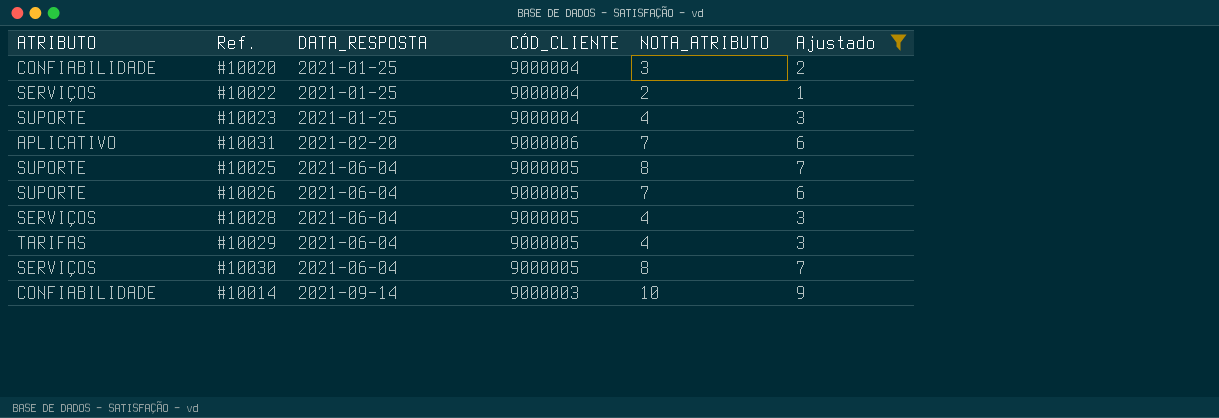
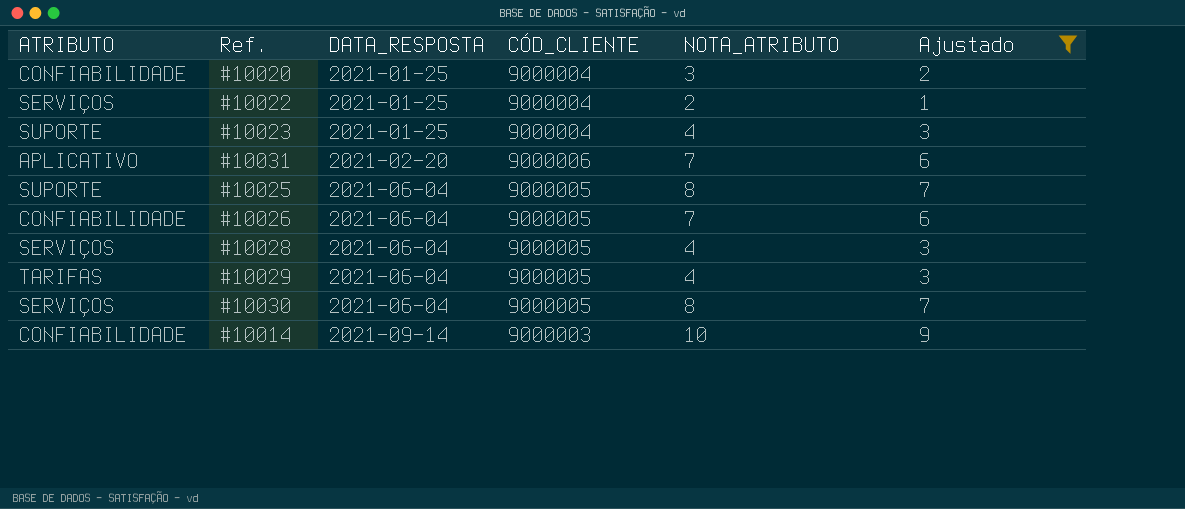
#10026 | ATRIBUTO: SUPORTE -> CONFIABILIDADE

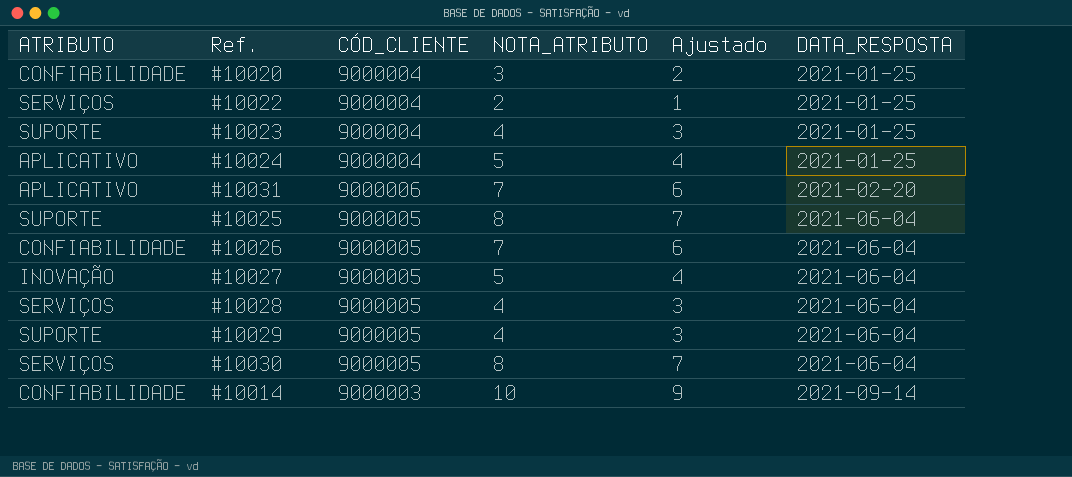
filter: Ajustado != 4 -> none
column DATA_RESPOSTA | position: 3 -> 6
#10029 | ATRIBUTO: TARIFAS -> SUPORTE

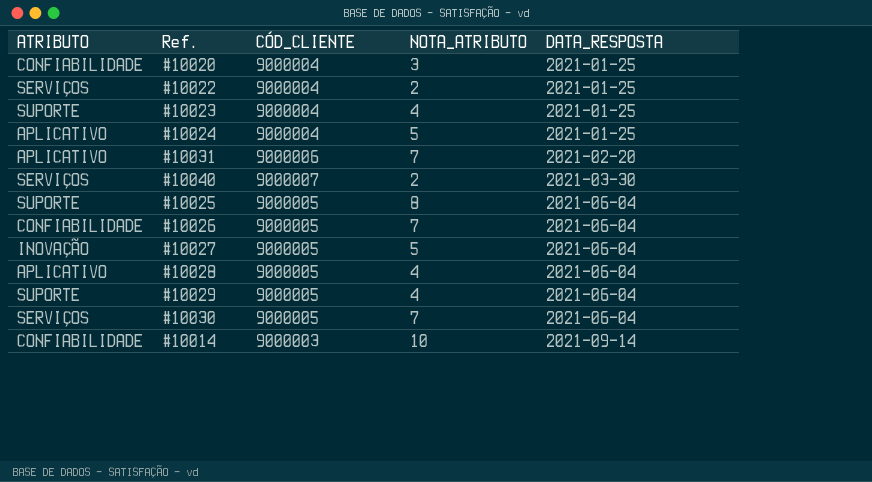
column Ajustado | formula: [NOTA_ATRIBUTO] - 1 -> none
row #10040: none -> SERVIÇOS | 9000007 | 2 | 2021-03-30
#10028 | ATRIBUTO: SERVIÇOS -> APLICATIVO
#10030 | NOTA_ATRIBUTO: 8 -> 7

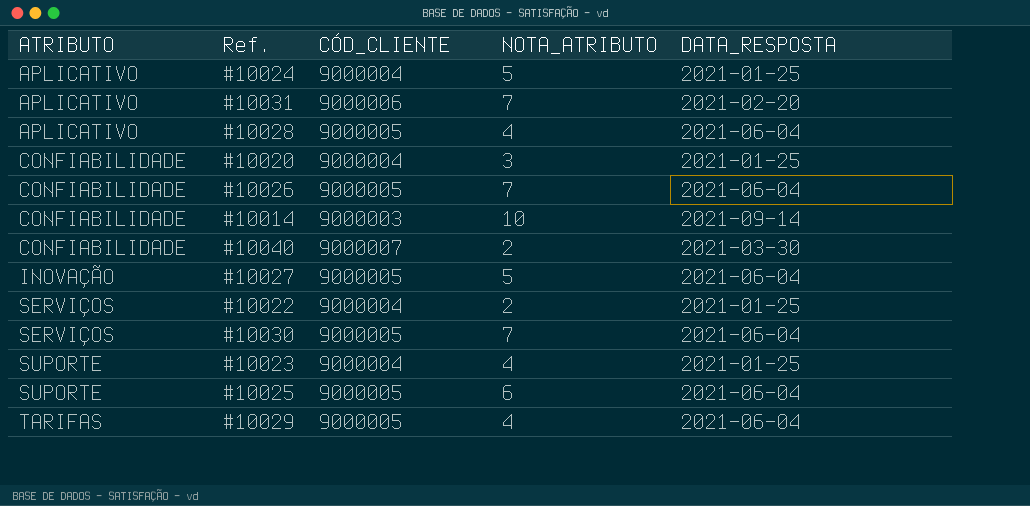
row order: DATA_RESPOSTA ascending -> ATRIBUTO ascending
#10040 | ATRIBUTO: SERVIÇOS -> CONFIABILIDADE
#10025 | NOTA_ATRIBUTO: 8 -> 6
#10029 | ATRIBUTO: SUPORTE -> TARIFAS

